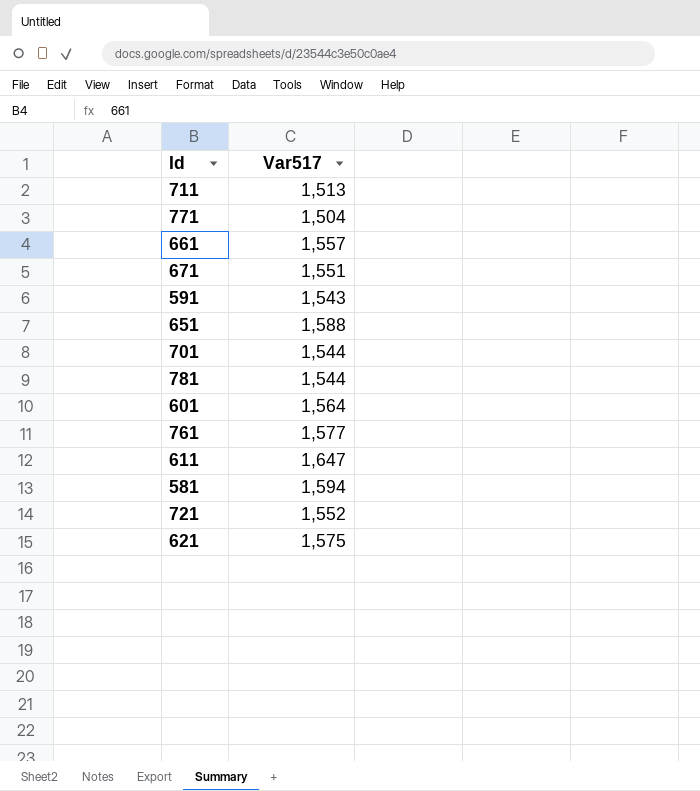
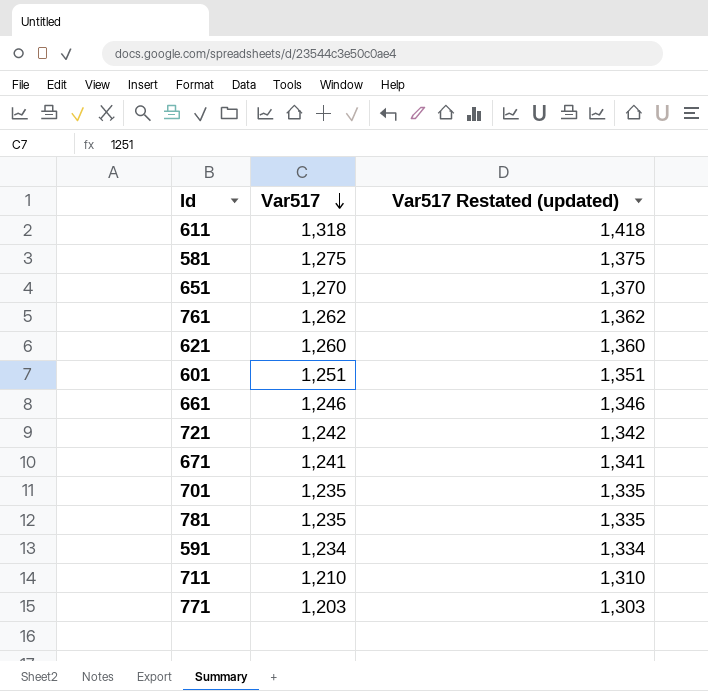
row order: none -> Var517 descending
column Var517 Restated (updated) | formula: none -> [Var517] + 100
611 | Var517: 1,647 -> 1,318
581 | Var517: 1,594 -> 1,275
651 | Var517: 1,588 -> 1,270
761 | Var517: 1,577 -> 1,262
621 | Var517: 1,575 -> 1,260
601 | Var517: 1,564 -> 1,251
661 | Var517: 1,557 -> 1,246
721 | Var517: 1,552 -> 1,242
671 | Var517: 1,551 -> 1,241
701 | Var517: 1,544 -> 1,235
781 | Var517: 1,544 -> 1,235
591 | Var517: 1,543 -> 1,234
711 | Var517: 1,513 -> 1,210
771 | Var517: 1,504 -> 1,203

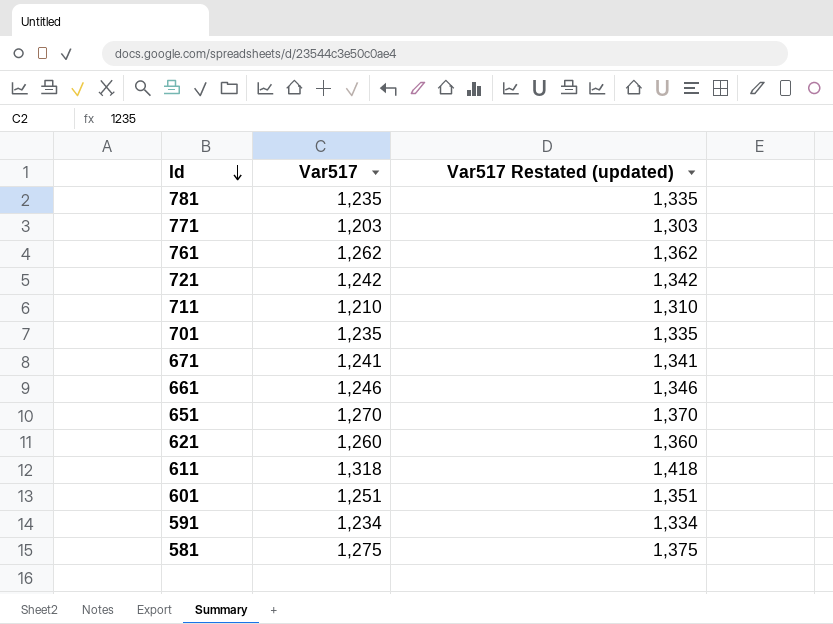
row order: Var517 descending -> Id descending

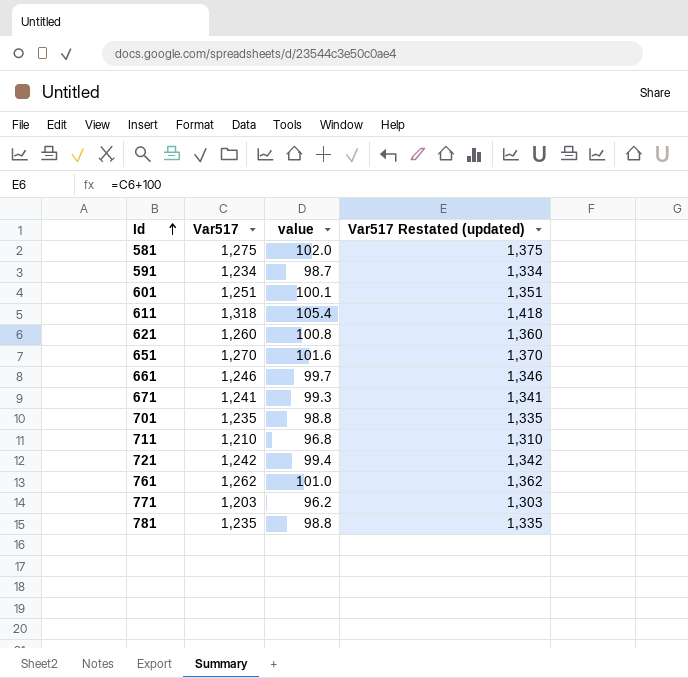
row order: Id descending -> Id ascending
column value | formula: none -> [Var517] * 0.08

